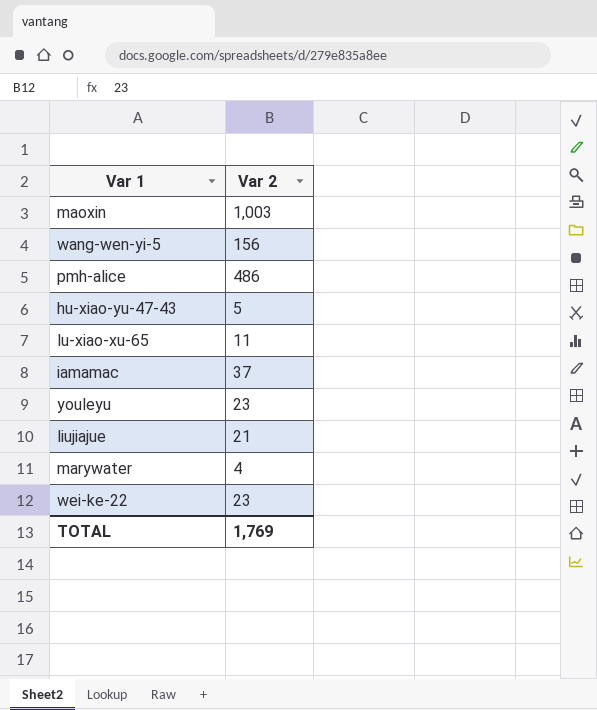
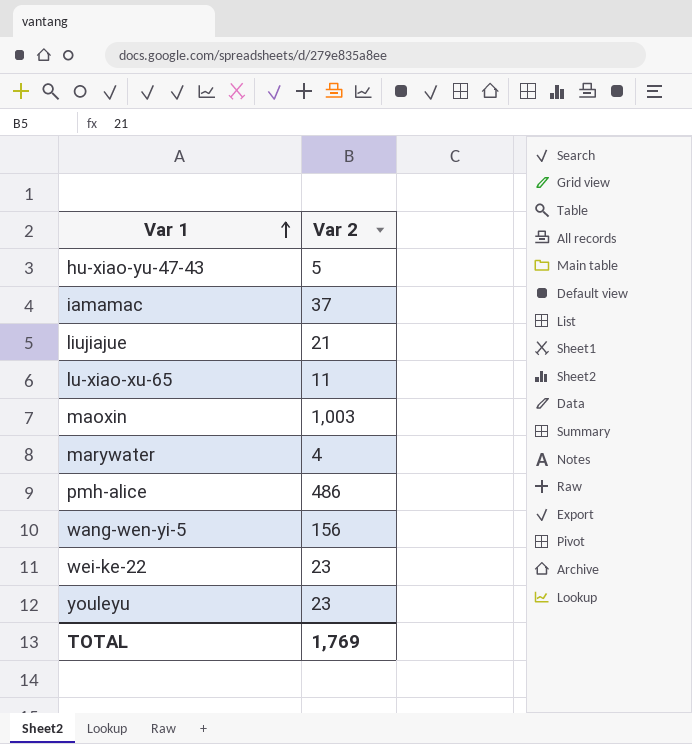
row order: none -> Var 1 ascending

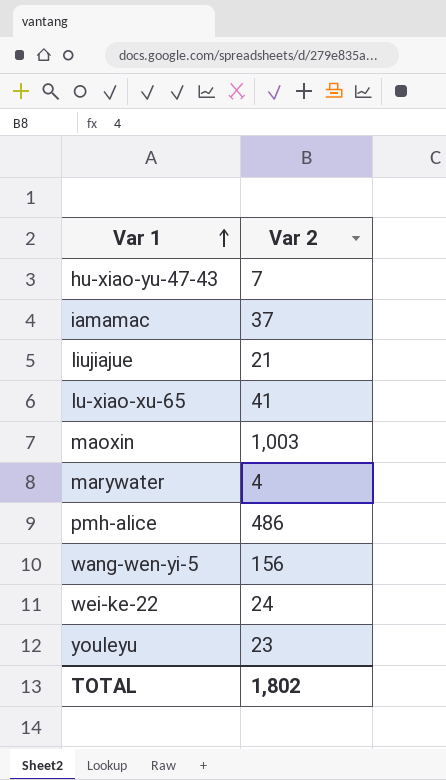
hu-xiao-yu-47-43 | Var 2: 5 -> 7
lu-xiao-xu-65 | Var 2: 11 -> 41
wei-ke-22 | Var 2: 23 -> 24
TOTAL | Var 2: 1,769 -> 1,802

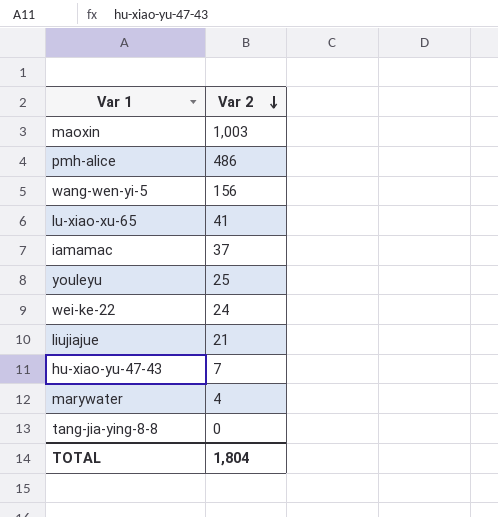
row order: Var 1 ascending -> Var 2 descending
youleyu | Var 2: 23 -> 25
row tang-jia-ying-8-8: none -> 0
TOTAL | Var 2: 1,802 -> 1,804

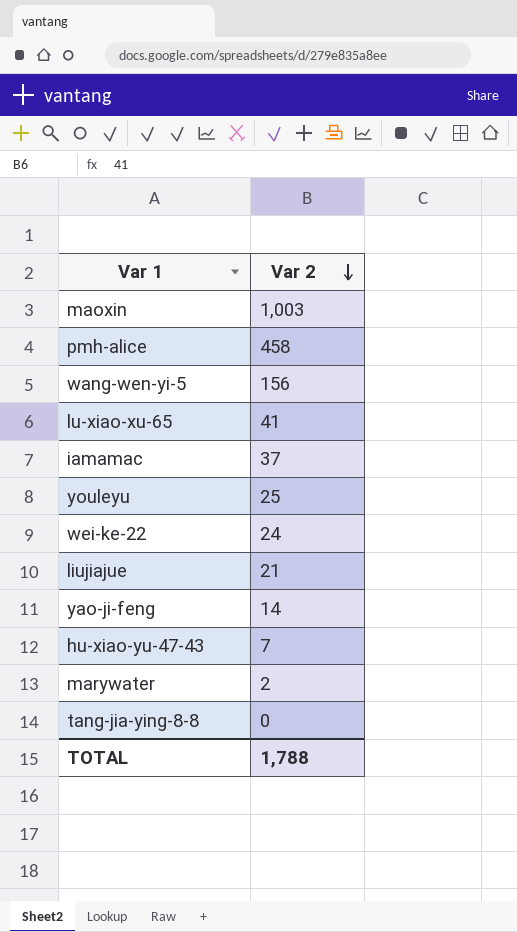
pmh-alice | Var 2: 486 -> 458
row yao-ji-feng: none -> 14
marywater | Var 2: 4 -> 2
TOTAL | Var 2: 1,804 -> 1,788

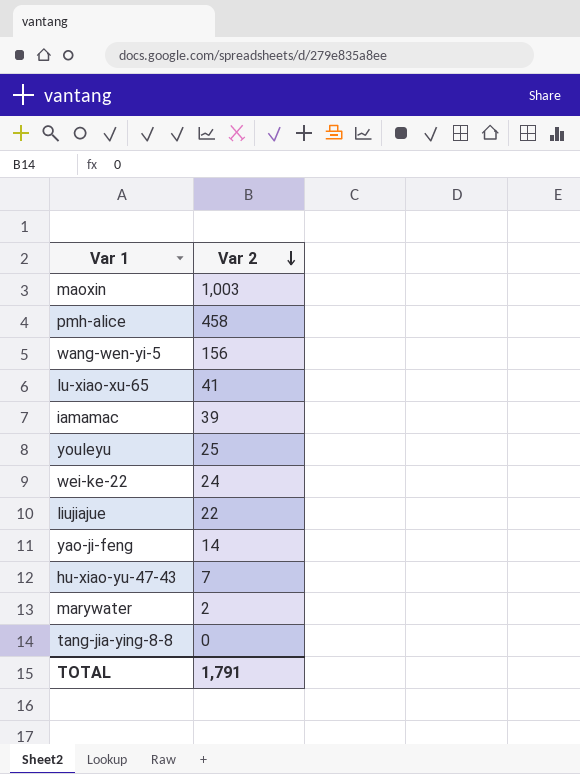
iamamac | Var 2: 37 -> 39
liujiajue | Var 2: 21 -> 22
TOTAL | Var 2: 1,788 -> 1,791

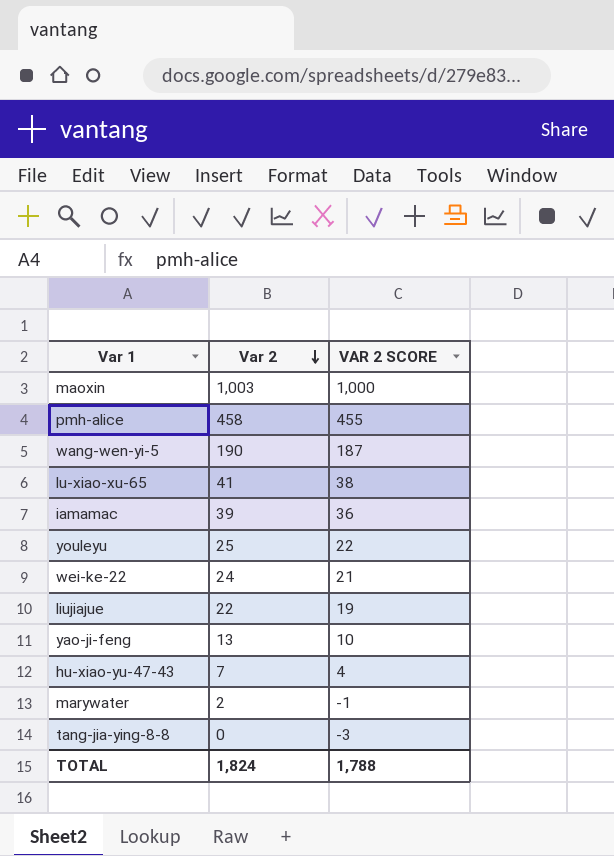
column VAR 2 SCORE | formula: none -> [Var 2] - 3
wang-wen-yi-5 | Var 2: 156 -> 190
yao-ji-feng | Var 2: 14 -> 13
TOTAL | Var 2: 1,791 -> 1,824

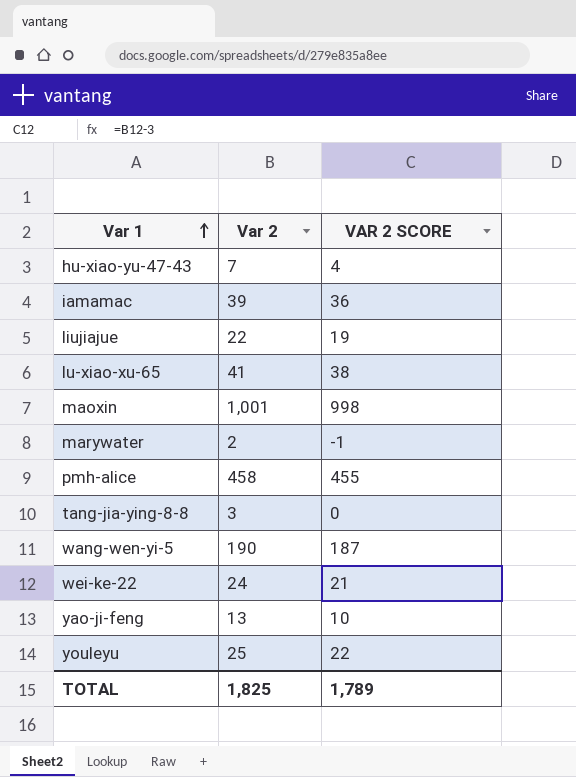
row order: Var 2 descending -> Var 1 ascending
maoxin | Var 2: 1,003 -> 1,001
maoxin | VAR 2 SCORE: 1,000 -> 998
tang-jia-ying-8-8 | Var 2: 0 -> 3
tang-jia-ying-8-8 | VAR 2 SCORE: -3 -> 0
TOTAL | Var 2: 1,824 -> 1,825
TOTAL | VAR 2 SCORE: 1,788 -> 1,789

